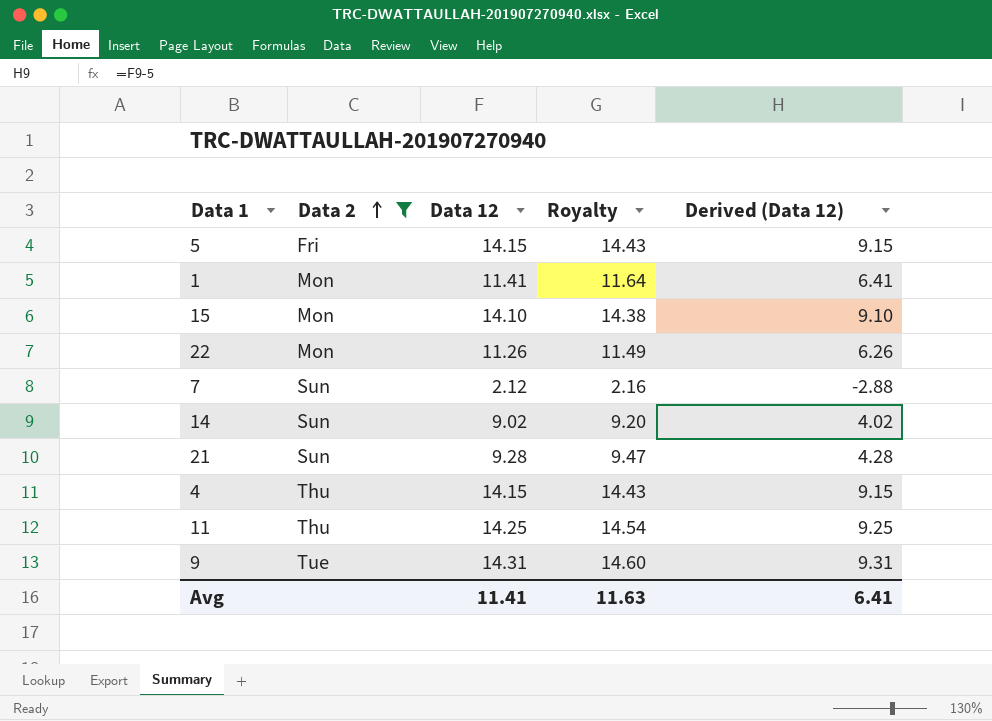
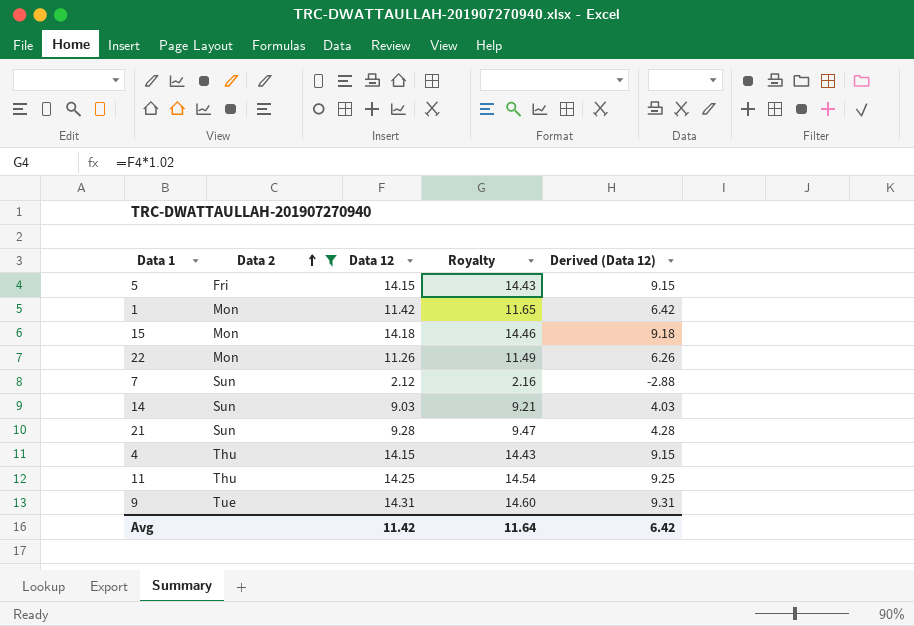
1 | Data 12: 11.41 -> 11.42
1 | Royalty: 11.64 -> 11.65
1 | Derived (Data 12): 6.41 -> 6.42
15 | Data 12: 14.10 -> 14.18
15 | Royalty: 14.38 -> 14.46
15 | Derived (Data 12): 9.10 -> 9.18
14 | Data 12: 9.02 -> 9.03
14 | Royalty: 9.20 -> 9.21
14 | Derived (Data 12): 4.02 -> 4.03
Avg | Data 12: 11.41 -> 11.42
Avg | Royalty: 11.63 -> 11.64
Avg | Derived (Data 12): 6.41 -> 6.42

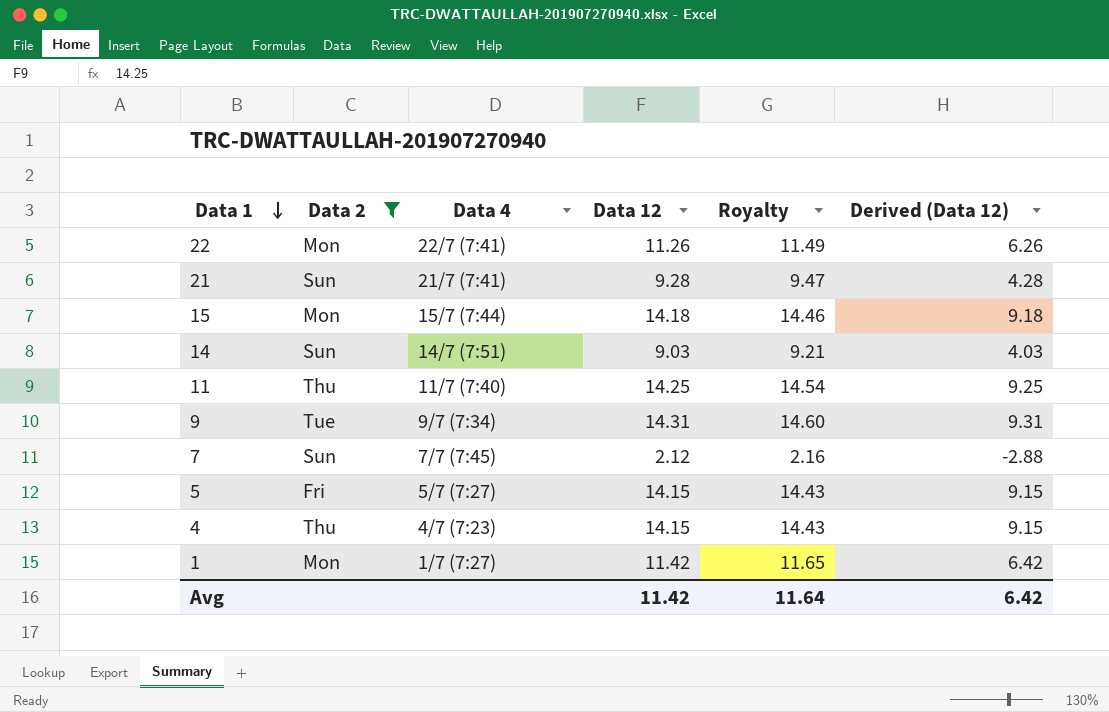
row order: Data 2 ascending -> Data 1 descending
column Data 4 | position: none -> 3

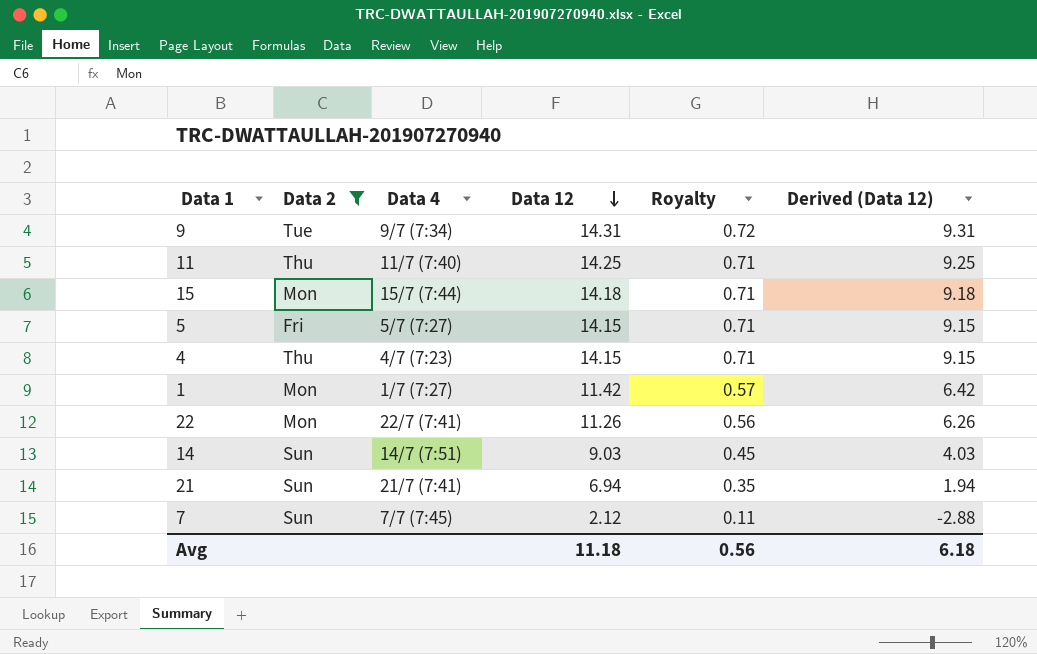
row order: Data 1 descending -> Data 12 descending
column Royalty | formula: [Data 12] * 1.02 -> [Data 12] * 0.05
21 | Data 12: 9.28 -> 6.94
21 | Derived (Data 12): 4.28 -> 1.94
Avg | Data 12: 11.42 -> 11.18
Avg | Royalty: 11.64 -> 0.56
Avg | Derived (Data 12): 6.42 -> 6.18

